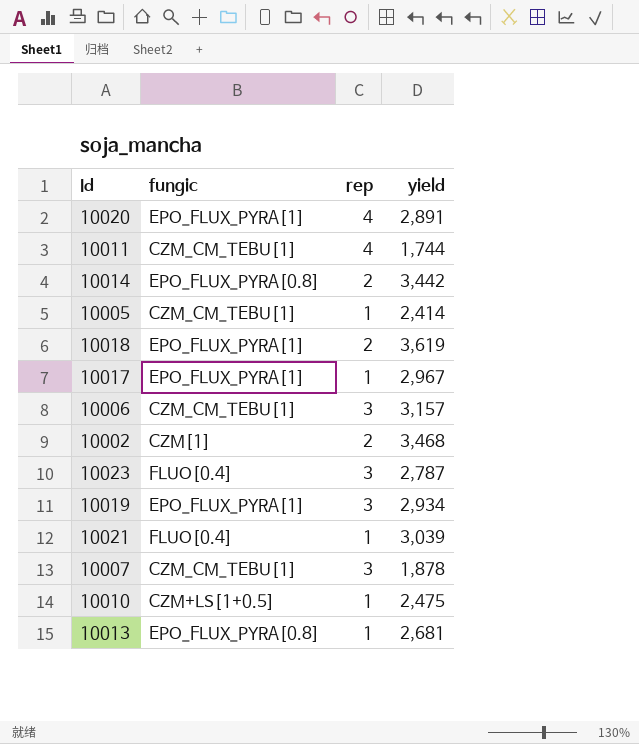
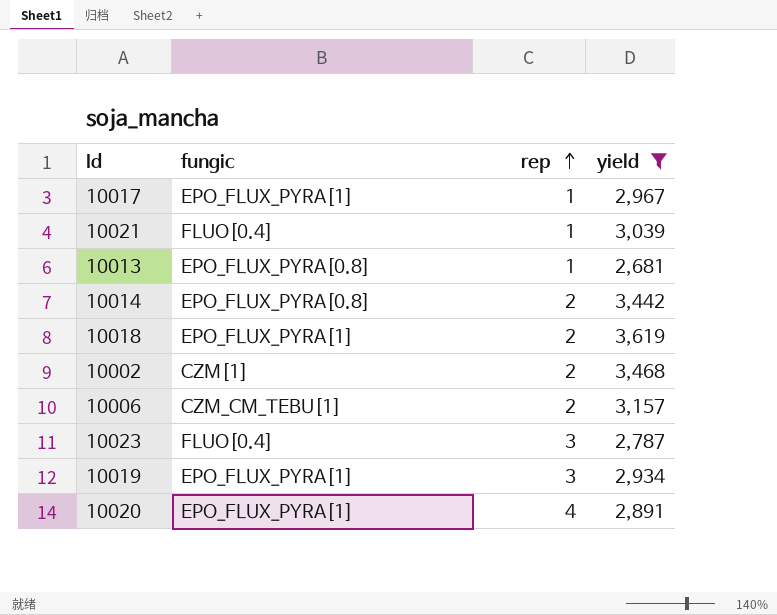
filter: none -> yield >= 2,681
row order: none -> rep ascending
10006 | rep: 3 -> 2

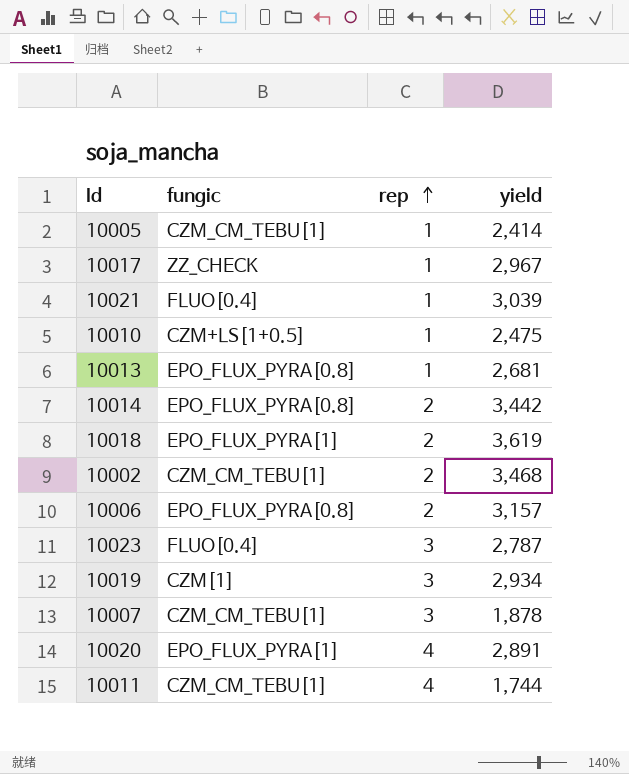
filter: yield >= 2,681 -> none
10017 | fungic: EPO_FLUX_PYRA[1] -> ZZ_CHECK
10002 | fungic: CZM[1] -> CZM_CM_TEBU[1]
10006 | fungic: CZM_CM_TEBU[1] -> EPO_FLUX_PYRA[0.8]
10019 | fungic: EPO_FLUX_PYRA[1] -> CZM[1]

